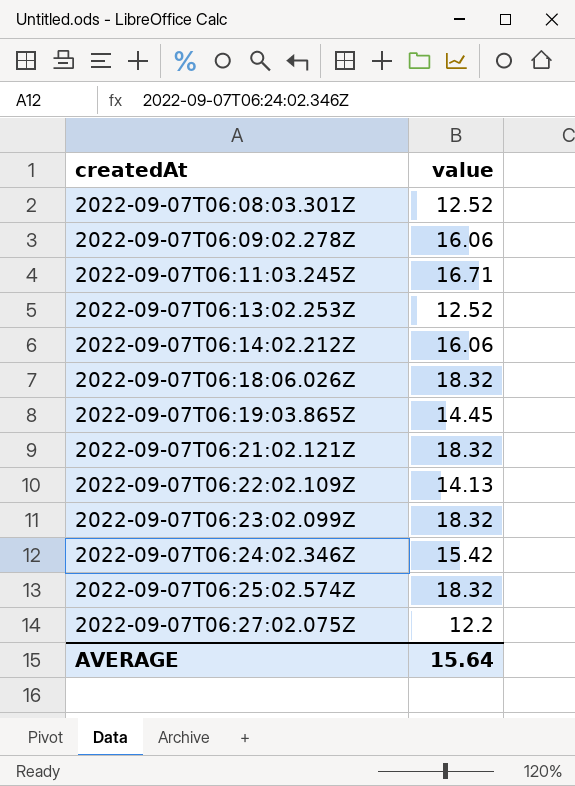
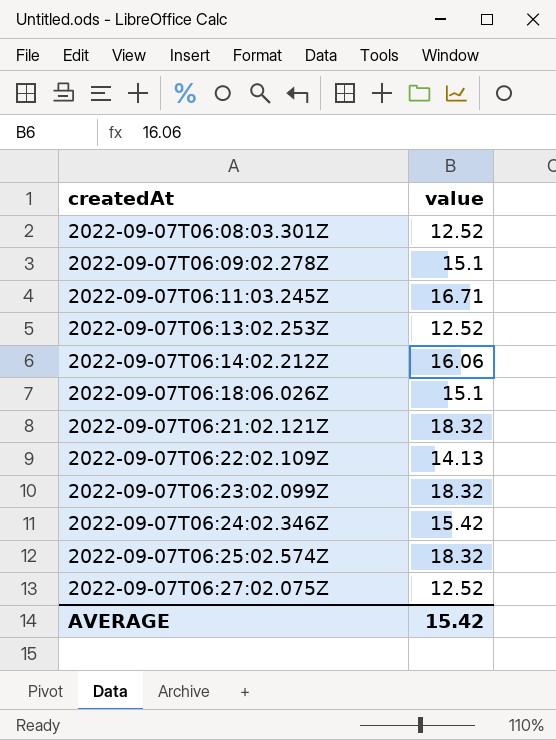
row 2022-09-07T06:19:03.865Z: 14.45 -> none
2022-09-07T06:09:02.278Z | value: 16.06 -> 15.1
2022-09-07T06:18:06.026Z | value: 18.32 -> 15.1
2022-09-07T06:27:02.075Z | value: 12.2 -> 12.52
AVERAGE | value: 15.64 -> 15.42

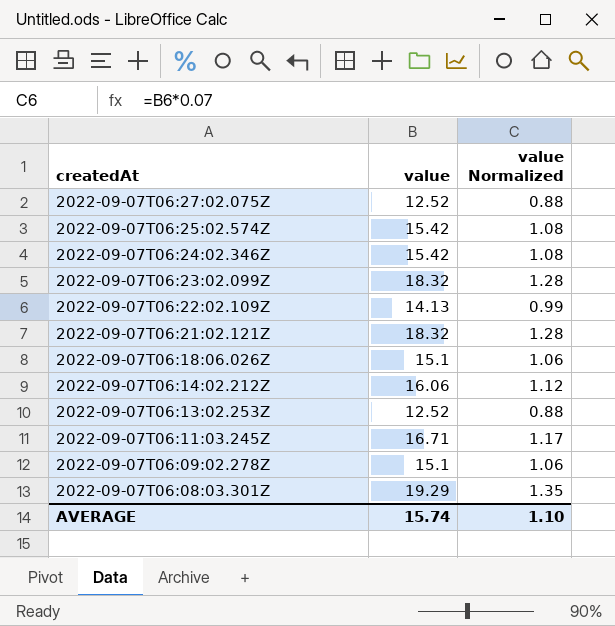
row order: createdAt ascending -> createdAt descending
column value Normalized | formula: none -> [value] * 0.07
2022-09-07T06:25:02.574Z | value: 18.32 -> 15.42
2022-09-07T06:08:03.301Z | value: 12.52 -> 19.29
AVERAGE | value: 15.42 -> 15.74

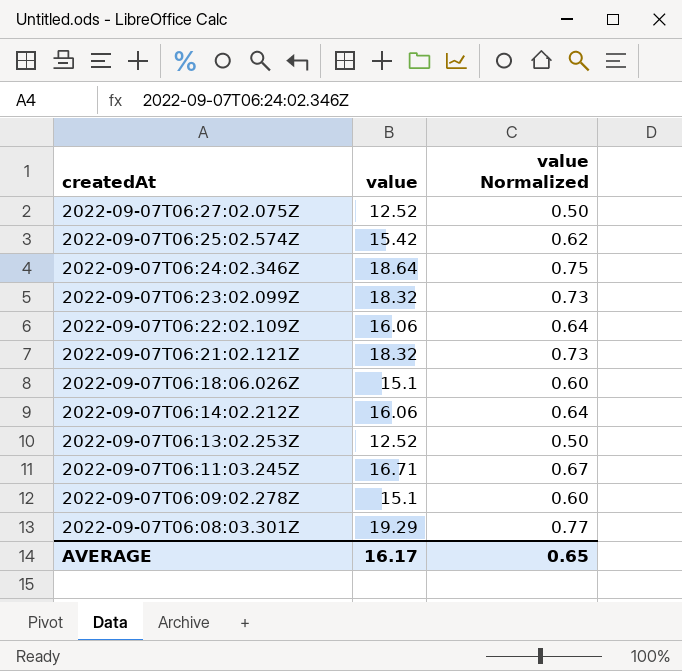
column value Normalized | formula: [value] * 0.07 -> [value] * 0.04
2022-09-07T06:24:02.346Z | value: 15.42 -> 18.64
2022-09-07T06:22:02.109Z | value: 14.13 -> 16.06
AVERAGE | value: 15.74 -> 16.17
AVERAGE | value Normalized: 1.10 -> 0.65

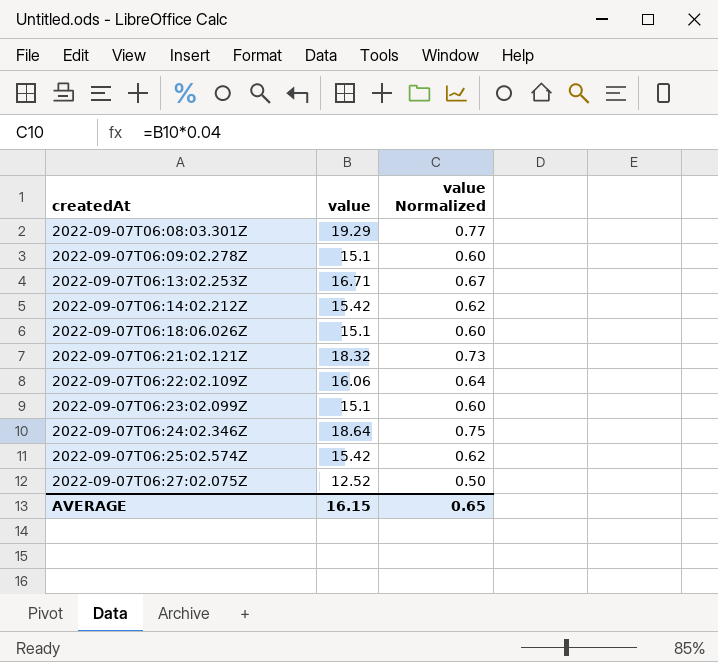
row order: createdAt descending -> createdAt ascending
row 2022-09-07T06:11:03.245Z: 16.71 | 0.67 -> none
2022-09-07T06:13:02.253Z | value: 12.52 -> 16.71
2022-09-07T06:13:02.253Z | value Normalized: 0.50 -> 0.67
2022-09-07T06:14:02.212Z | value: 16.06 -> 15.42
2022-09-07T06:14:02.212Z | value Normalized: 0.64 -> 0.62
2022-09-07T06:23:02.099Z | value: 18.32 -> 15.1
2022-09-07T06:23:02.099Z | value Normalized: 0.73 -> 0.60
AVERAGE | value: 16.17 -> 16.15

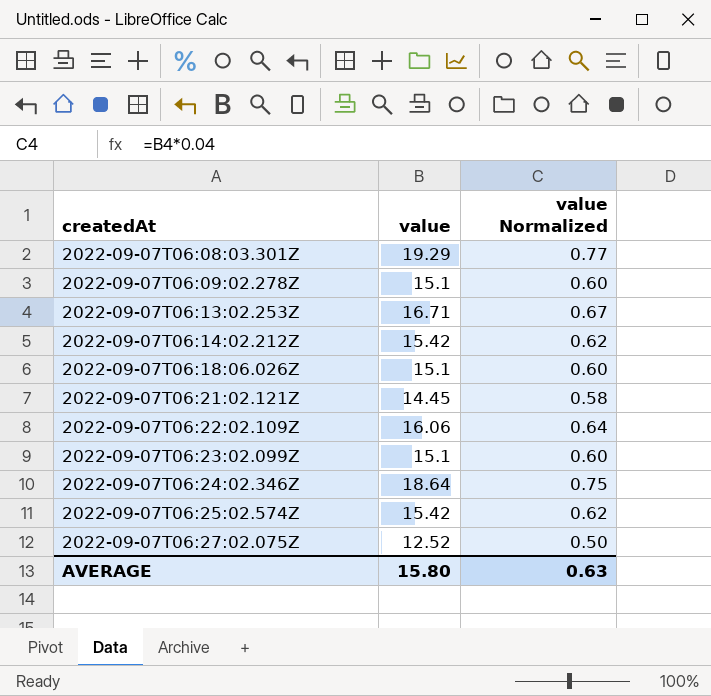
2022-09-07T06:21:02.121Z | value: 18.32 -> 14.45
2022-09-07T06:21:02.121Z | value Normalized: 0.73 -> 0.58
AVERAGE | value: 16.15 -> 15.80
AVERAGE | value Normalized: 0.65 -> 0.63

